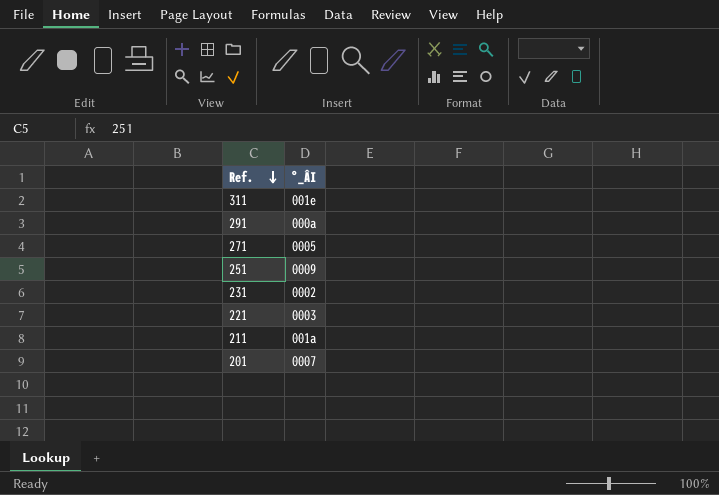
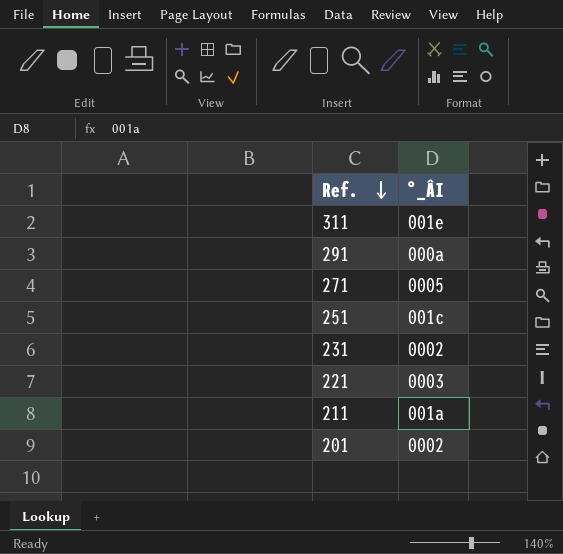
251 | °_ÂI: 0009 -> 001c
201 | °_ÂI: 0007 -> 0002

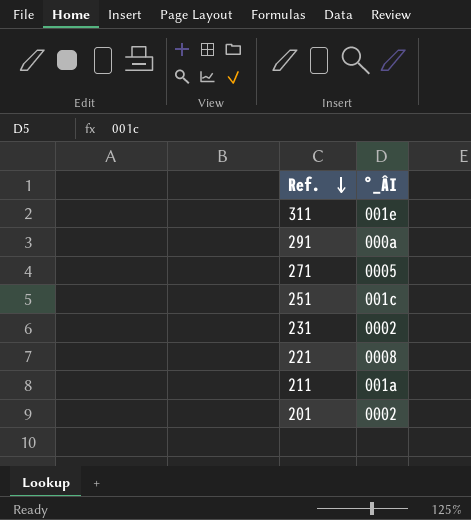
221 | °_ÂI: 0003 -> 0008

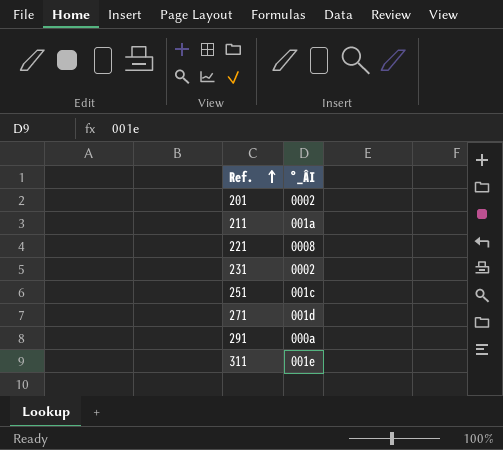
row order: Ref. descending -> Ref. ascending
271 | °_ÂI: 0005 -> 001d

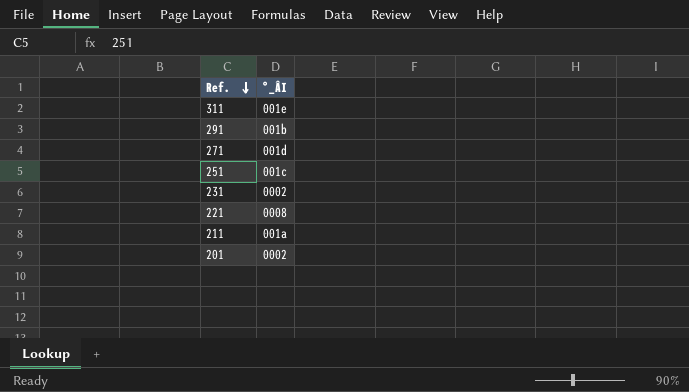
row order: Ref. ascending -> Ref. descending
291 | °_ÂI: 000a -> 001b

